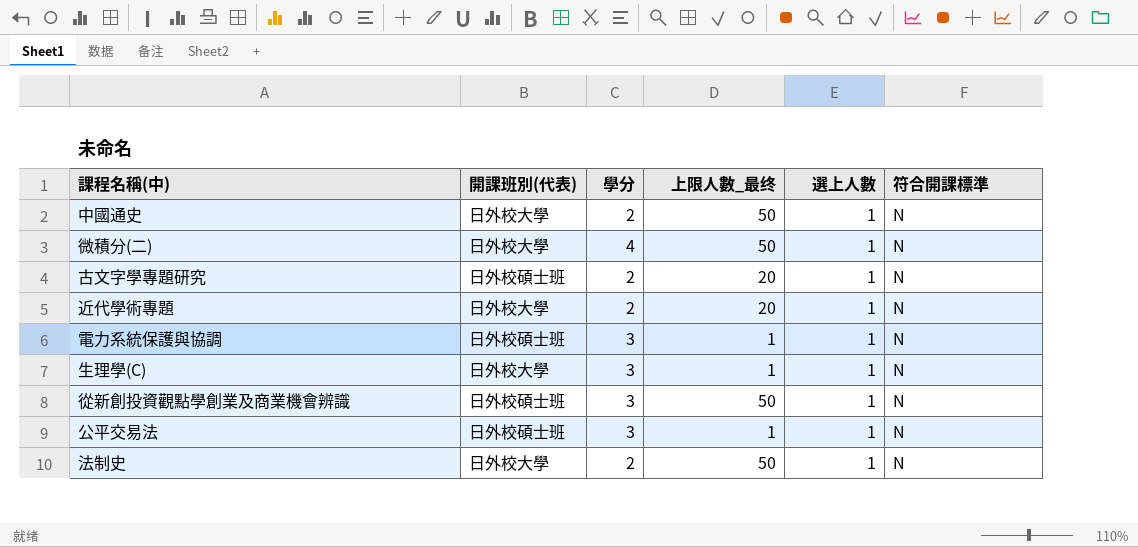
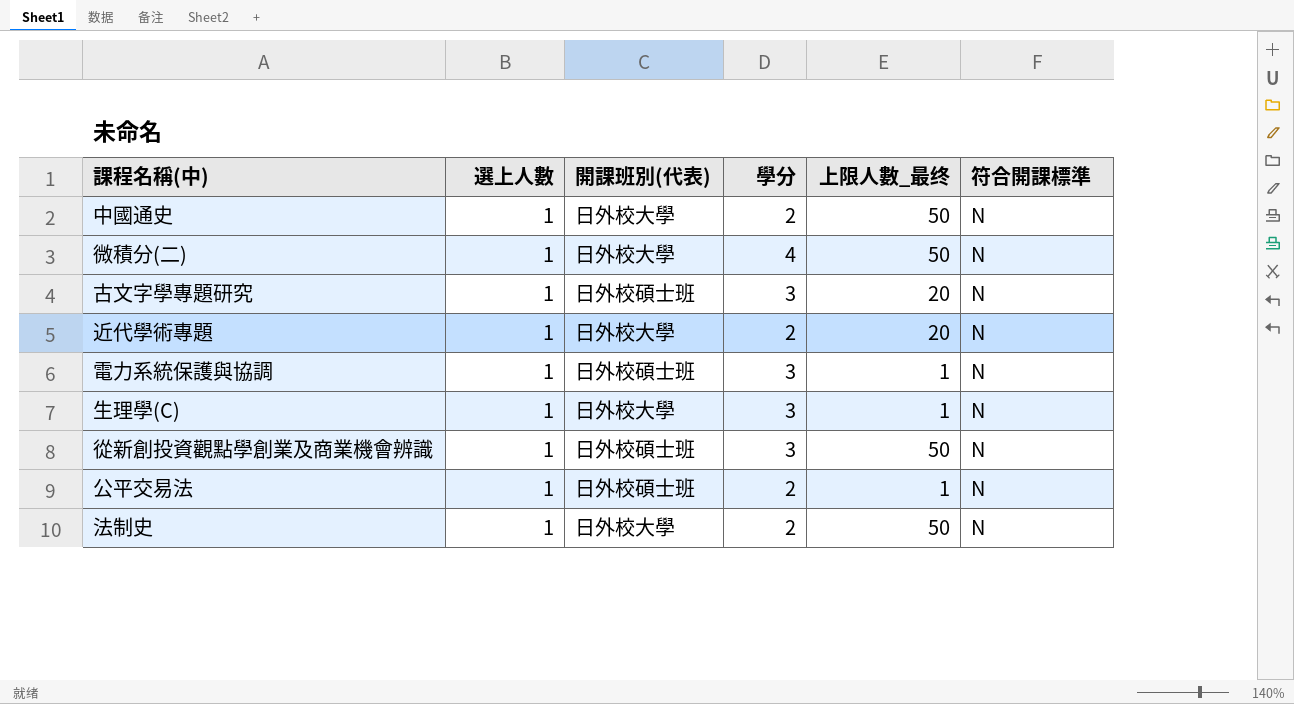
column 選上人數 | position: 5 -> 2
古文字學專題研究 | 學分: 2 -> 3
公平交易法 | 學分: 3 -> 2

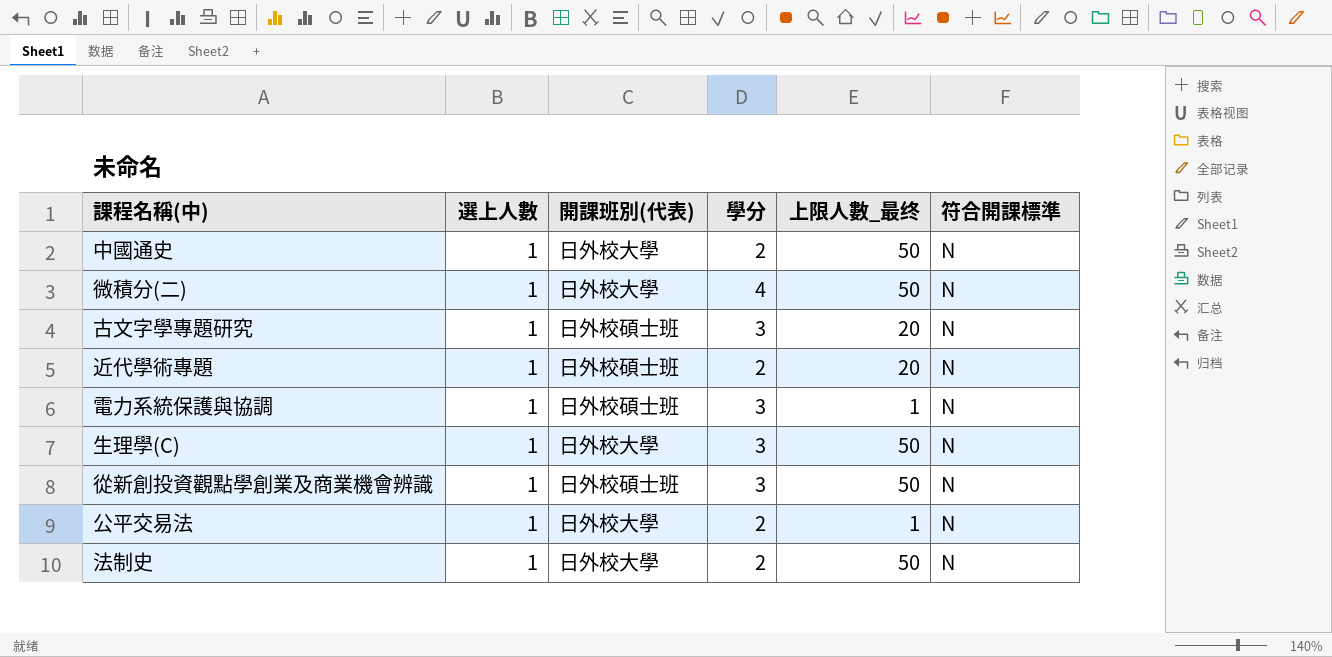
近代學術專題 | 開課班別(代表): 日外校大學 -> 日外校碩士班
生理學(C) | 上限人數_最终: 1 -> 50
公平交易法 | 開課班別(代表): 日外校碩士班 -> 日外校大學

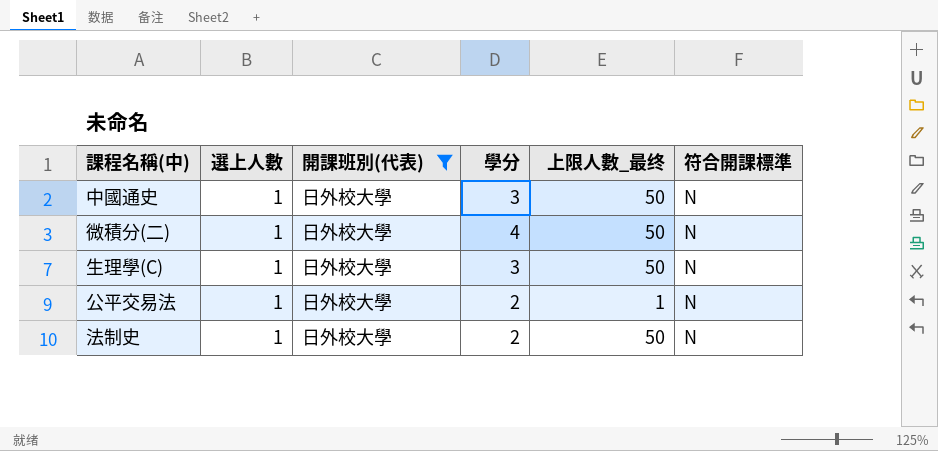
filter: none -> 開課班別(代表) = 日外校大學
中國通史 | 學分: 2 -> 3

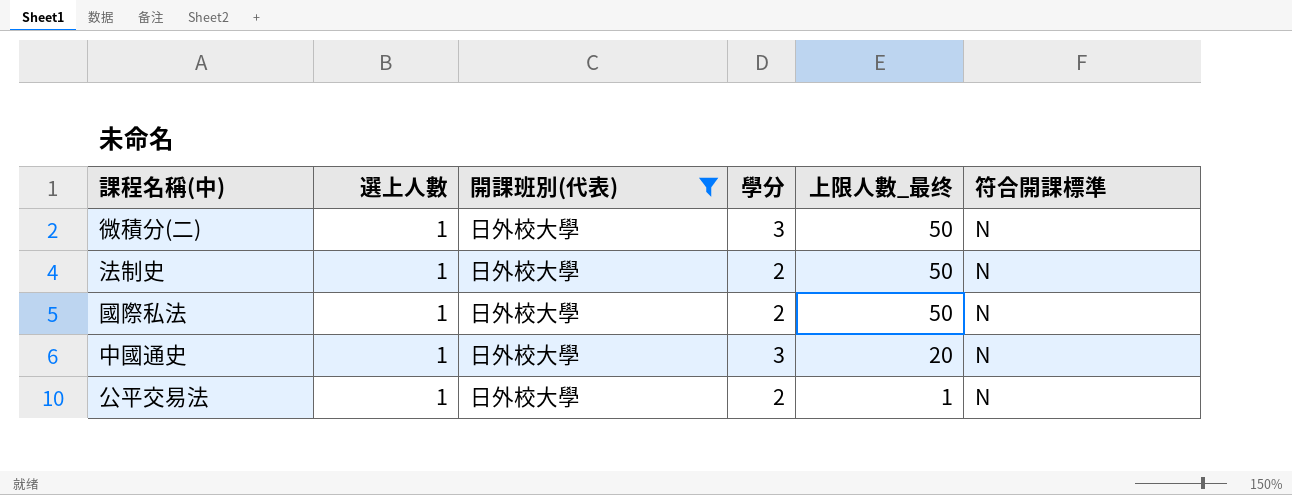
row order: none -> 上限人數_最终 descending
row 生理學(C): 1 | 日外校大學 | 3 | 50 | N -> none
微積分(二) | 學分: 4 -> 3
row 國際私法: none -> 1 | 日外校大學 | 2 | 50 | N
中國通史 | 上限人數_最终: 50 -> 20

